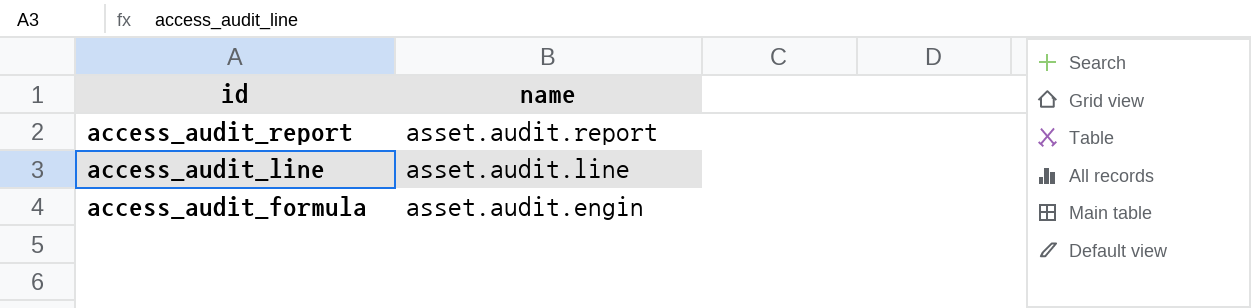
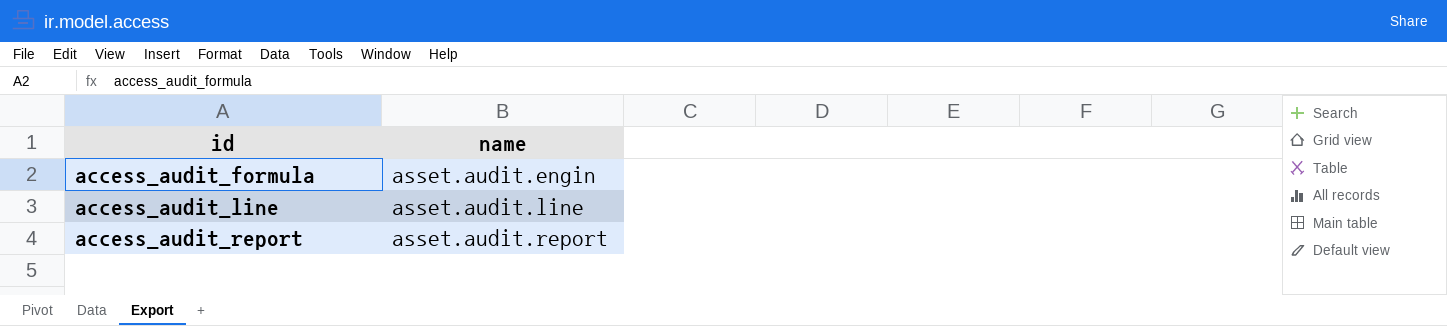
row order: id descending -> id ascending

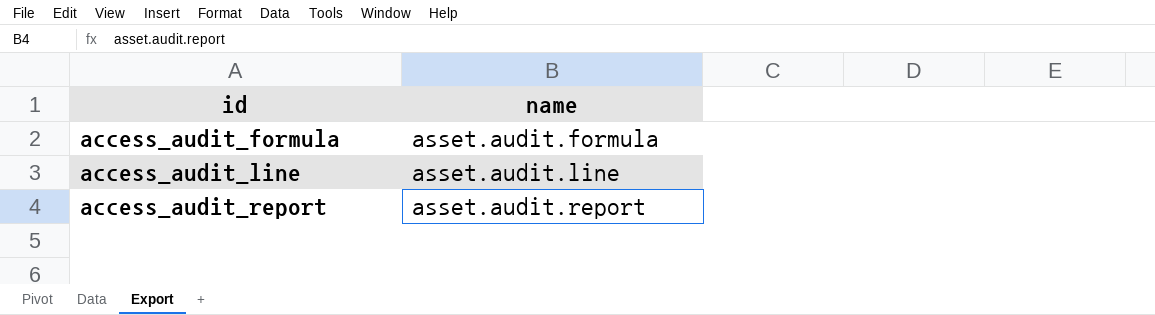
access_audit_formula | name: asset.audit.engin -> asset.audit.formula

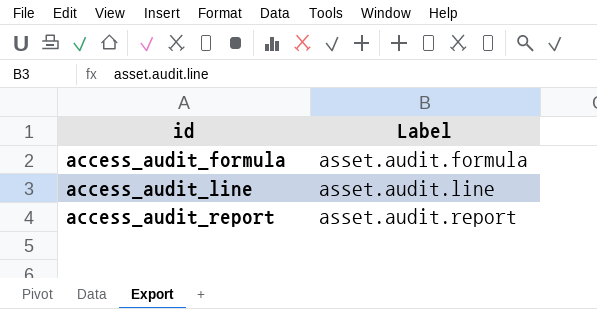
column name: name -> Label

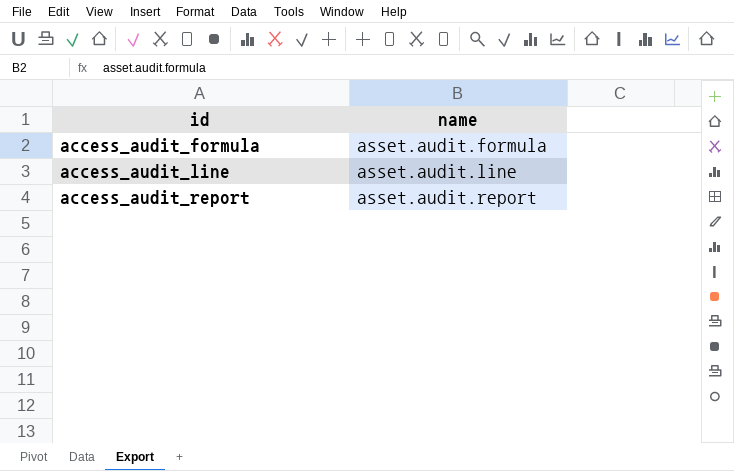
column name: Label -> name

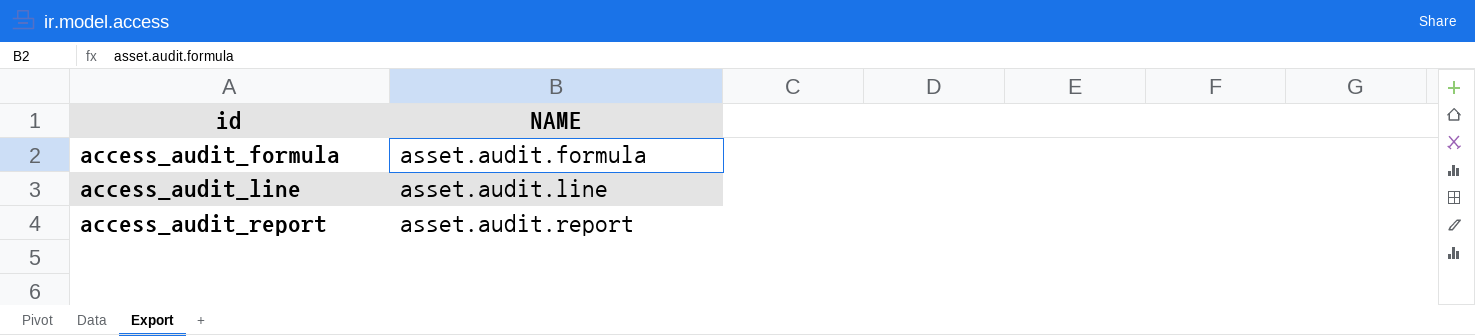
column name: name -> NAME

